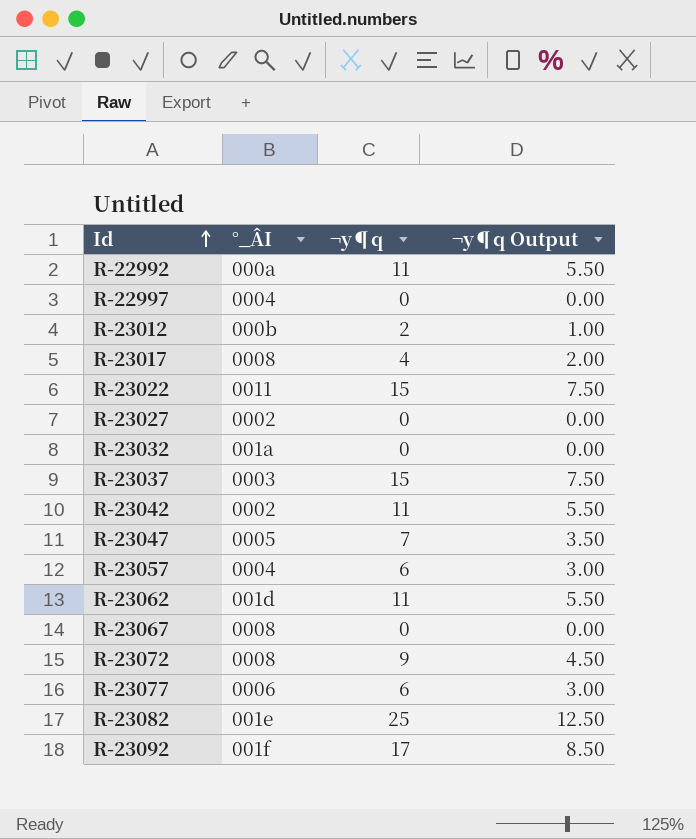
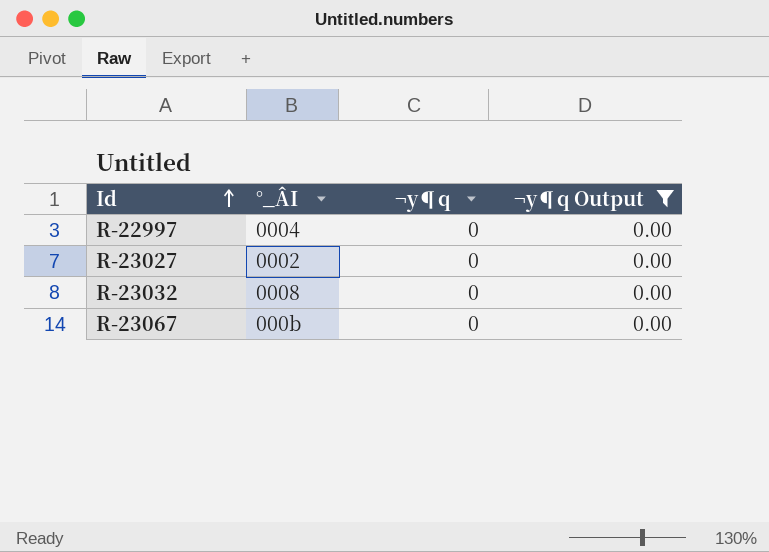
filter: none -> ¬y¶q Output = 0.00
R-23032 | °_ÂI: 001a -> 0008
R-23067 | °_ÂI: 0008 -> 000b

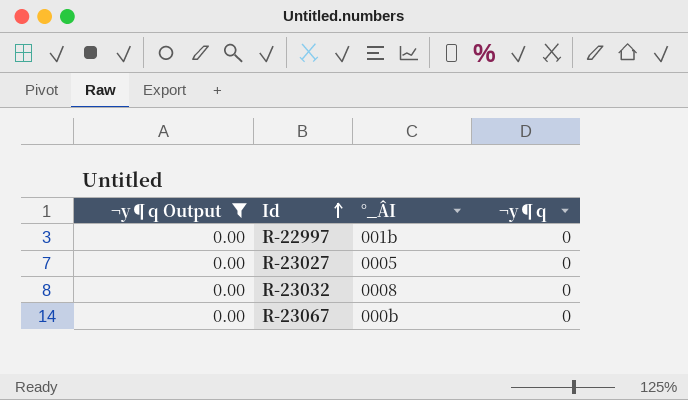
column ¬y¶q Output | position: 4 -> 1
R-22997 | °_ÂI: 0004 -> 001b
R-23027 | °_ÂI: 0002 -> 0005

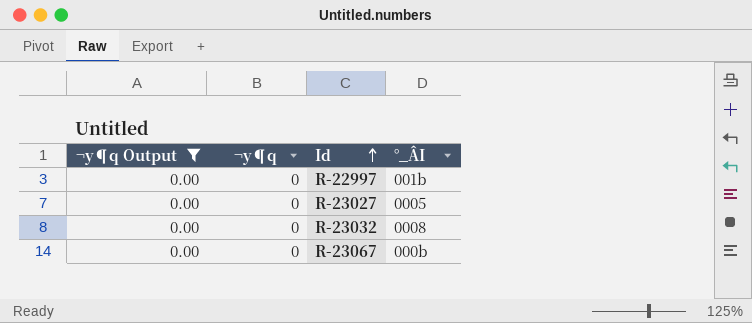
column ¬y¶q | position: 4 -> 2

